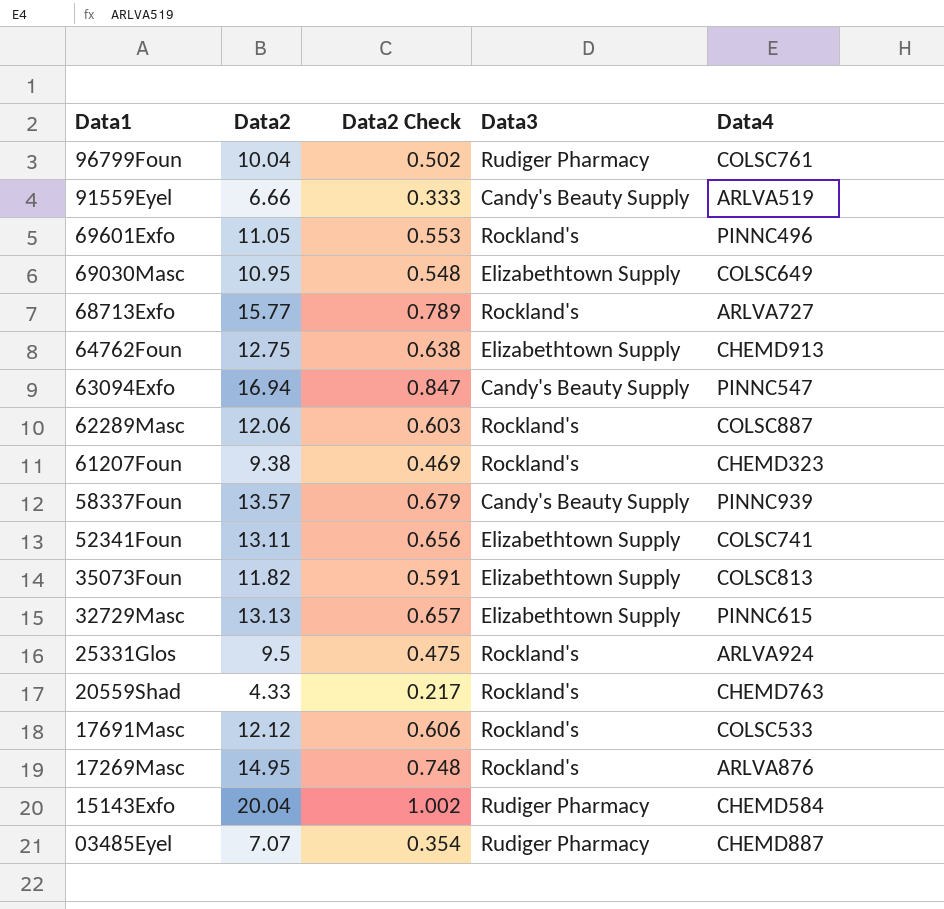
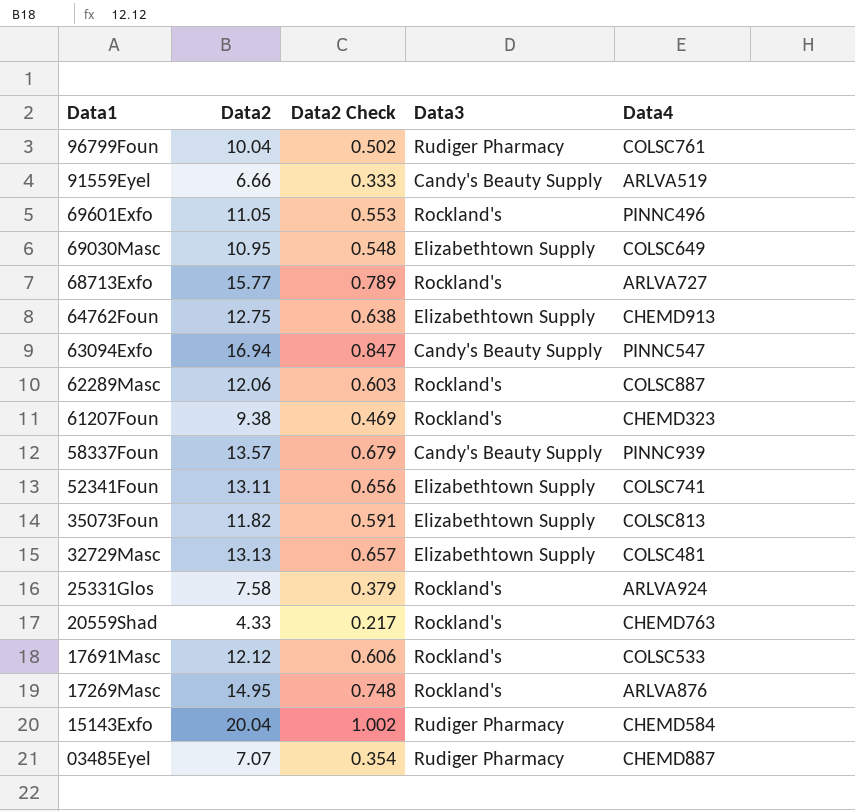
32729Masc | Data4: PINNC615 -> COLSC481
25331Glos | Data2: 9.5 -> 7.58
25331Glos | Data2 Check: 0.475 -> 0.379

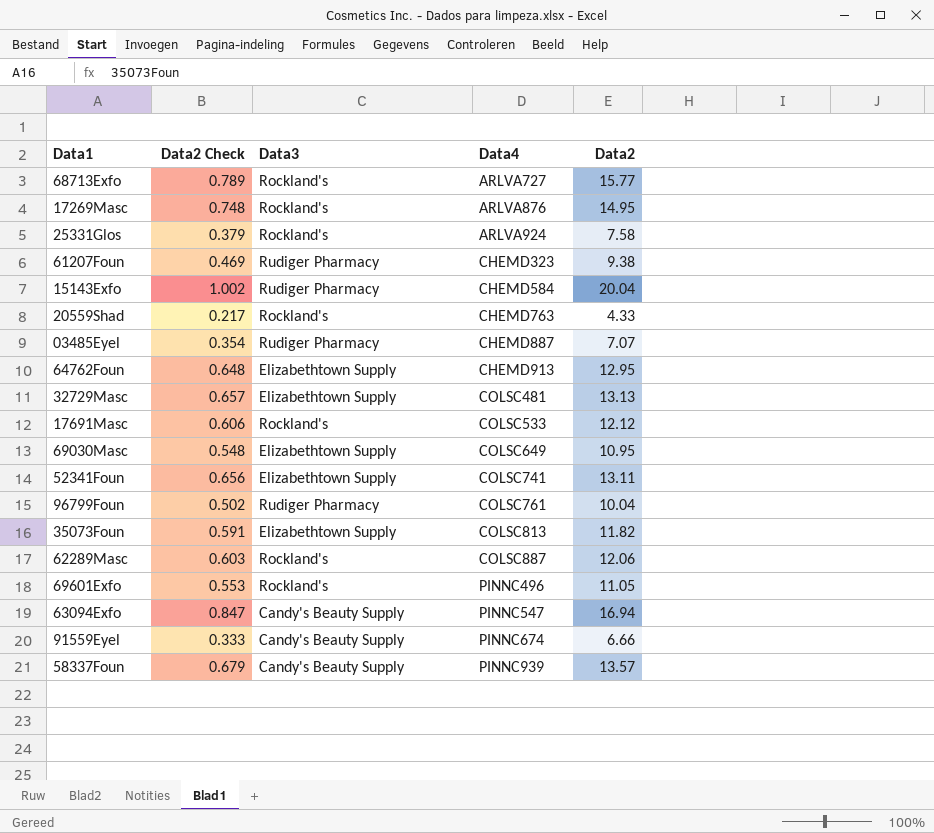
row order: Data1 descending -> Data4 ascending
column Data2 | position: 2 -> 5
61207Foun | Data3: Rockland's -> Rudiger Pharmacy
64762Foun | Data2 Check: 0.638 -> 0.648
64762Foun | Data2: 12.75 -> 12.95
91559Eyel | Data4: ARLVA519 -> PINNC674

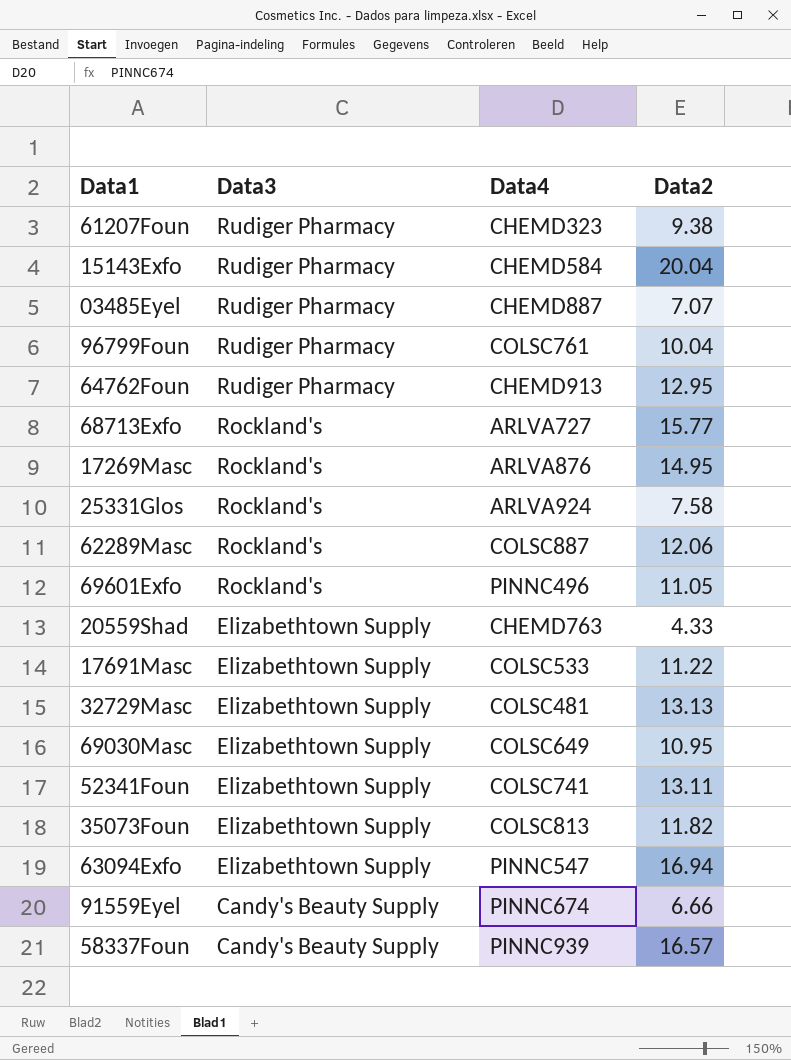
row order: Data4 ascending -> Data3 descending
column Data2 Check | formula: [Data2] * 0.05 -> none
64762Foun | Data3: Elizabethtown Supply -> Rudiger Pharmacy
20559Shad | Data3: Rockland's -> Elizabethtown Supply
17691Masc | Data3: Rockland's -> Elizabethtown Supply
17691Masc | Data2: 12.12 -> 11.22
63094Exfo | Data3: Candy's Beauty Supply -> Elizabethtown Supply
58337Foun | Data2: 13.57 -> 16.57

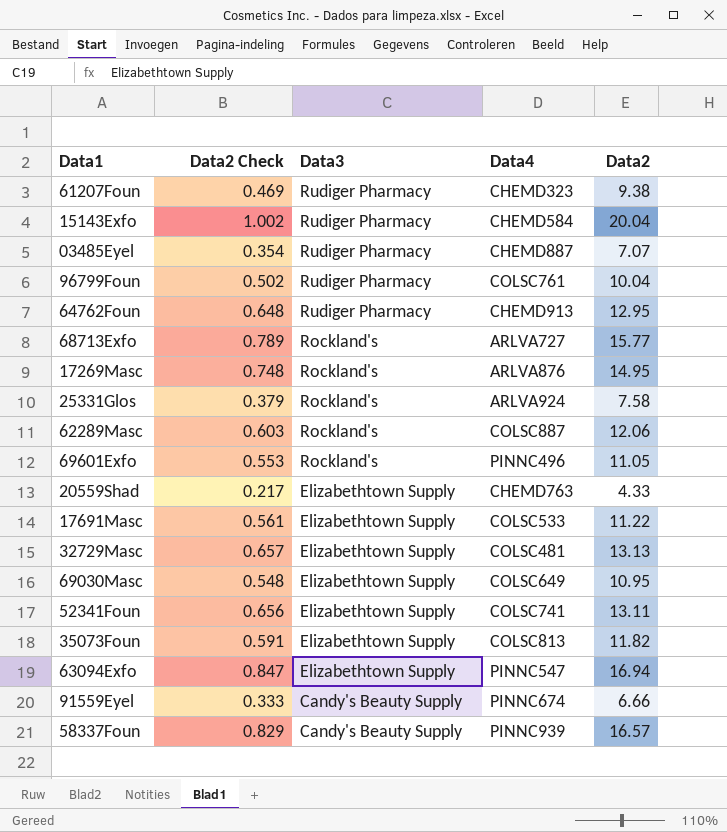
column Data2 Check | formula: none -> [Data2] * 0.05

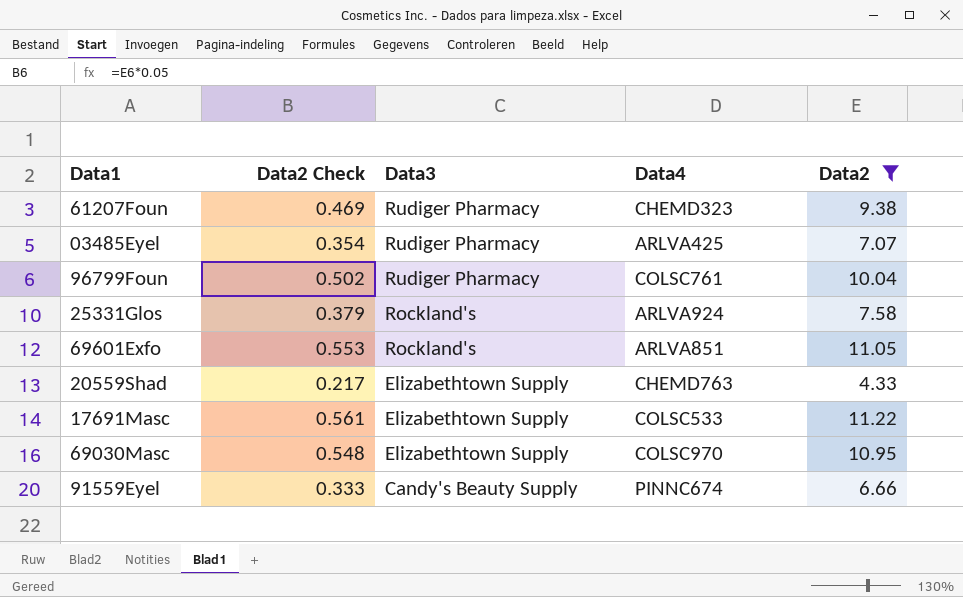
filter: none -> Data2 <= 11.22
03485Eyel | Data4: CHEMD887 -> ARLVA425
69601Exfo | Data4: PINNC496 -> ARLVA851
69030Masc | Data4: COLSC649 -> COLSC970

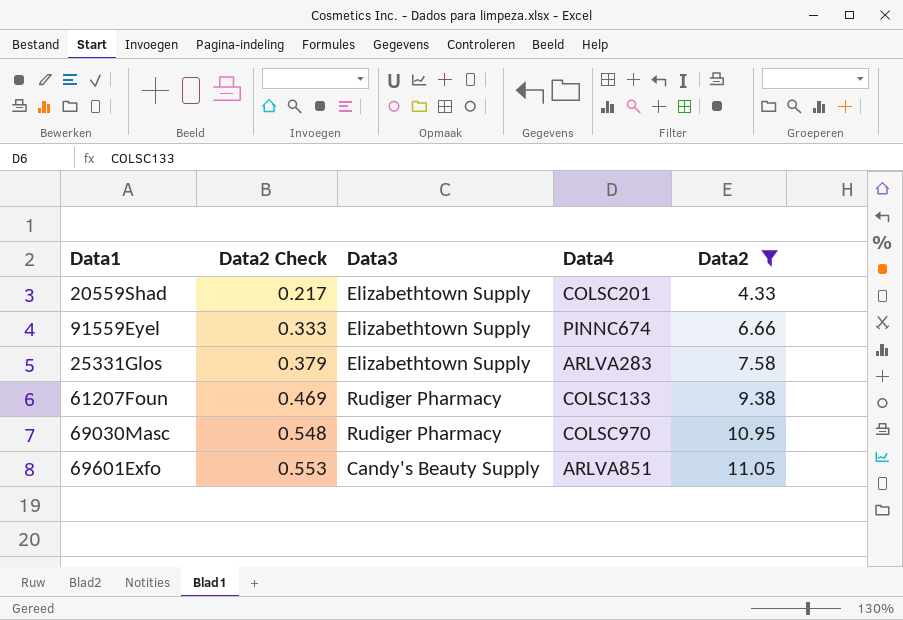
row order: Data3 descending -> Data2 Check ascending
row 03485Eyel: 0.354 | Rudiger Pharmacy | ARLVA425 | 7.07 -> none
row 96799Foun: 0.502 | Rudiger Pharmacy | COLSC761 | 10.04 -> none
row 17691Masc: 0.561 | Elizabethtown Supply | COLSC533 | 11.22 -> none
20559Shad | Data4: CHEMD763 -> COLSC201
91559Eyel | Data3: Candy's Beauty Supply -> Elizabethtown Supply
25331Glos | Data3: Rockland's -> Elizabethtown Supply
25331Glos | Data4: ARLVA924 -> ARLVA283
61207Foun | Data4: CHEMD323 -> COLSC133
69030Masc | Data3: Elizabethtown Supply -> Rudiger Pharmacy
69601Exfo | Data3: Rockland's -> Candy's Beauty Supply

